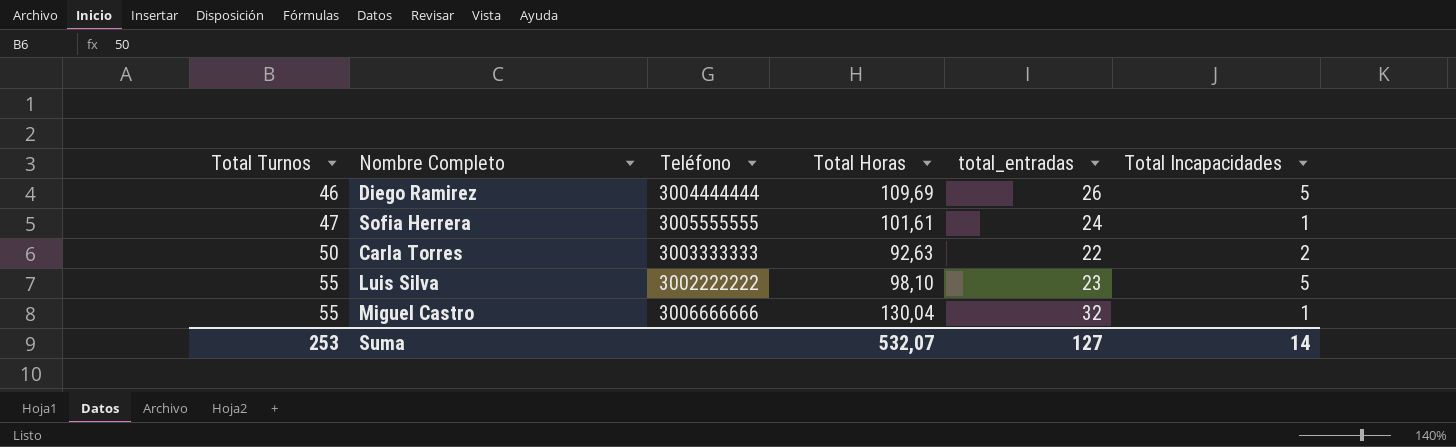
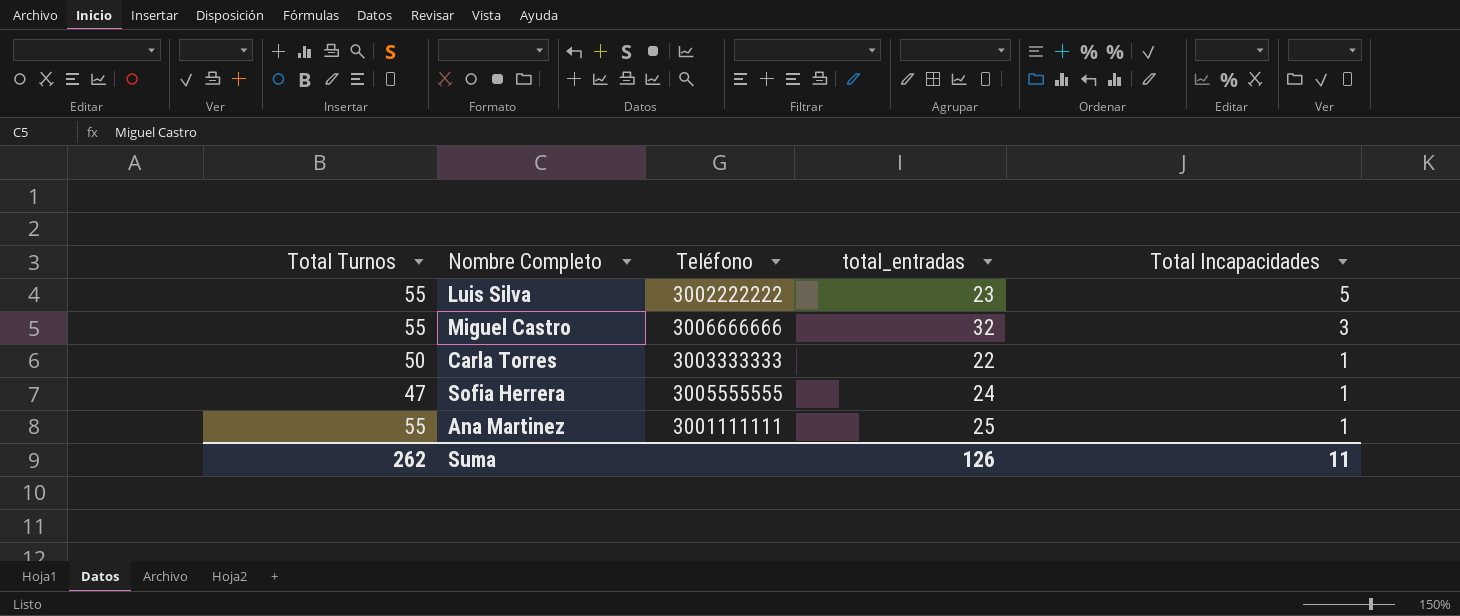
row order: Total Turnos ascending -> Total Incapacidades descending
column Total Horas | position: 4 -> none
row Diego Ramirez: 46 | 3004444444 | 109,69 | 26 | 5 -> none
Miguel Castro | Total Incapacidades: 1 -> 3
Carla Torres | Total Incapacidades: 2 -> 1
row Ana Martinez: none -> 55 | 3001111111 | 25 | 1
Suma | Total Turnos: 253 -> 262
Suma | total_entradas: 127 -> 126
Suma | Total Incapacidades: 14 -> 11

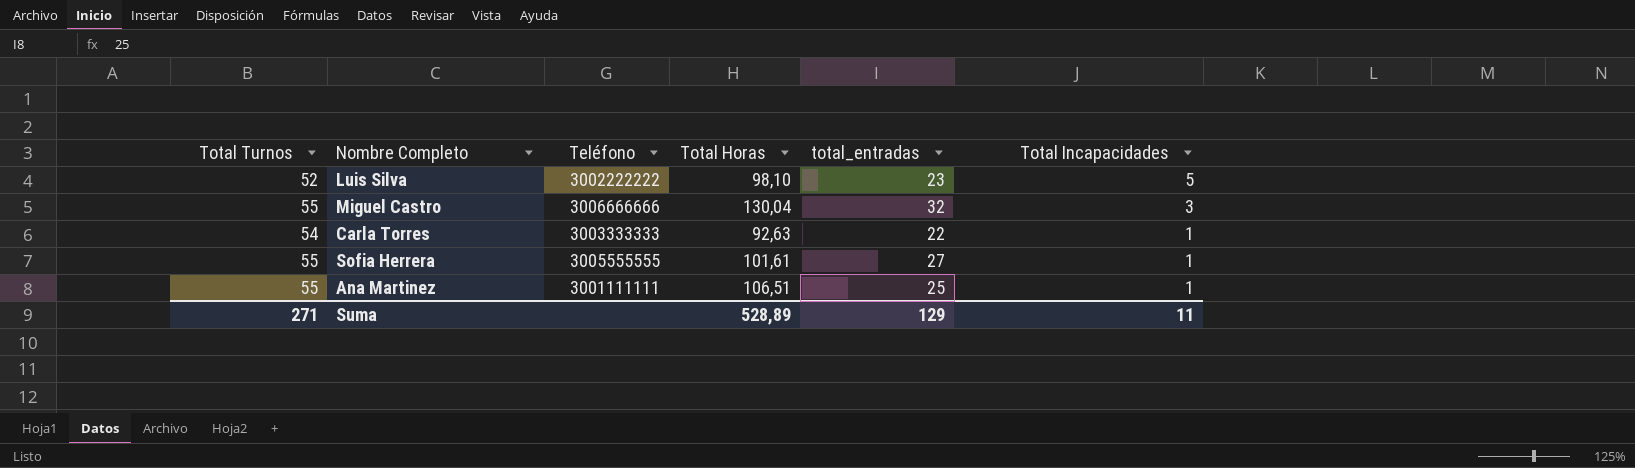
column Total Horas | position: none -> 4
Luis Silva | Total Turnos: 55 -> 52
Carla Torres | Total Turnos: 50 -> 54
Sofia Herrera | Total Turnos: 47 -> 55
Sofia Herrera | total_entradas: 24 -> 27
Suma | Total Turnos: 262 -> 271
Suma | total_entradas: 126 -> 129

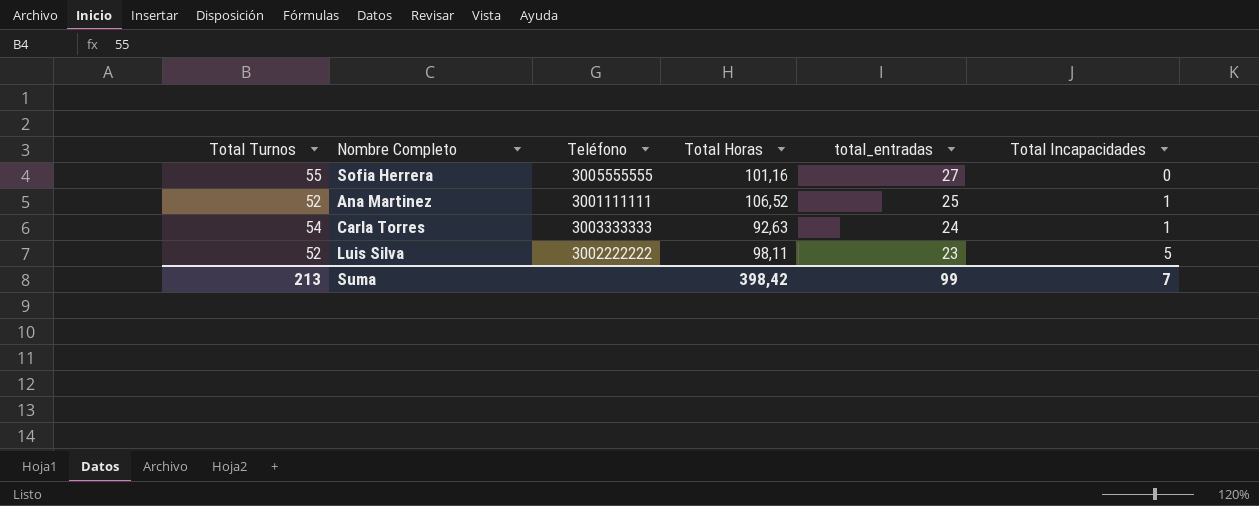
row order: Total Incapacidades descending -> total_entradas descending
row Miguel Castro: 55 | 3006666666 | 130,04 | 32 | 3 -> none
Sofia Herrera | Total Horas: 101,61 -> 101,16
Sofia Herrera | Total Incapacidades: 1 -> 0
Ana Martinez | Total Turnos: 55 -> 52
Ana Martinez | Total Horas: 106,51 -> 106,52
Carla Torres | total_entradas: 22 -> 24
Luis Silva | Total Horas: 98,10 -> 98,11
Suma | Total Turnos: 271 -> 213
Suma | Total Horas: 528,89 -> 398,42
Suma | total_entradas: 129 -> 99
Suma | Total Incapacidades: 11 -> 7

